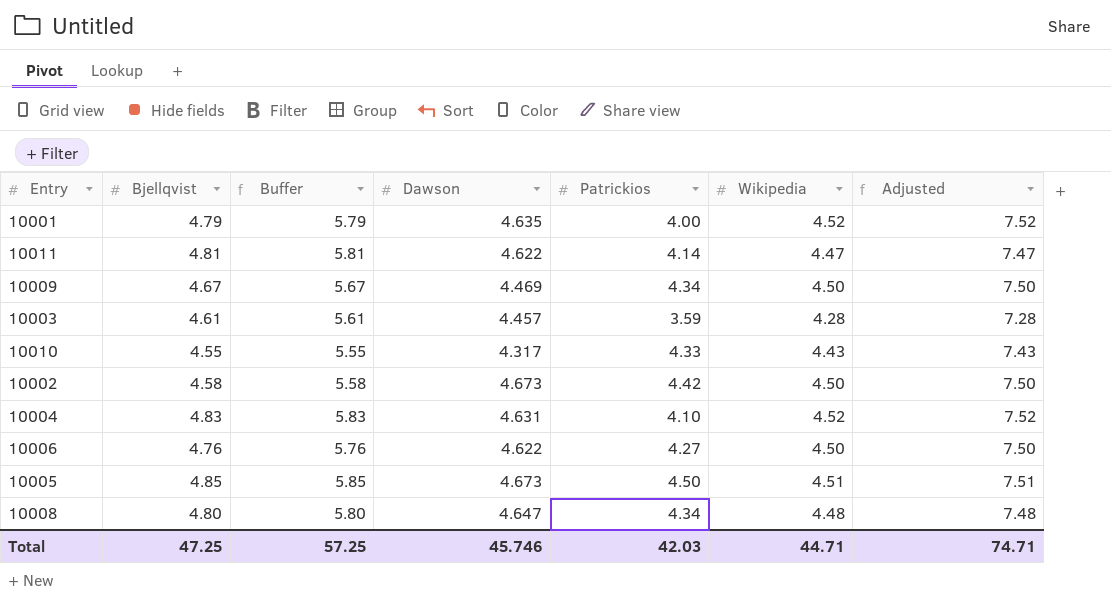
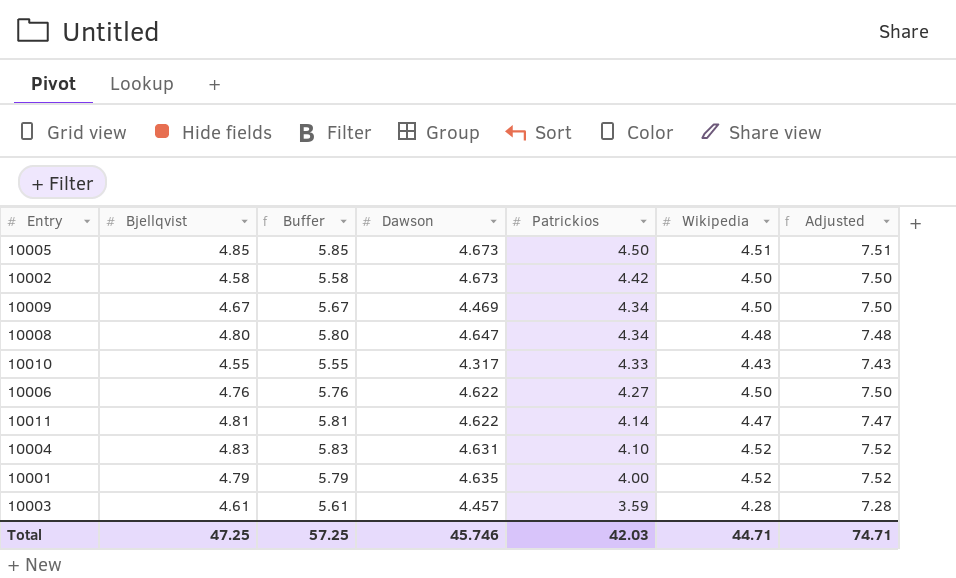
row order: none -> Patrickios descending

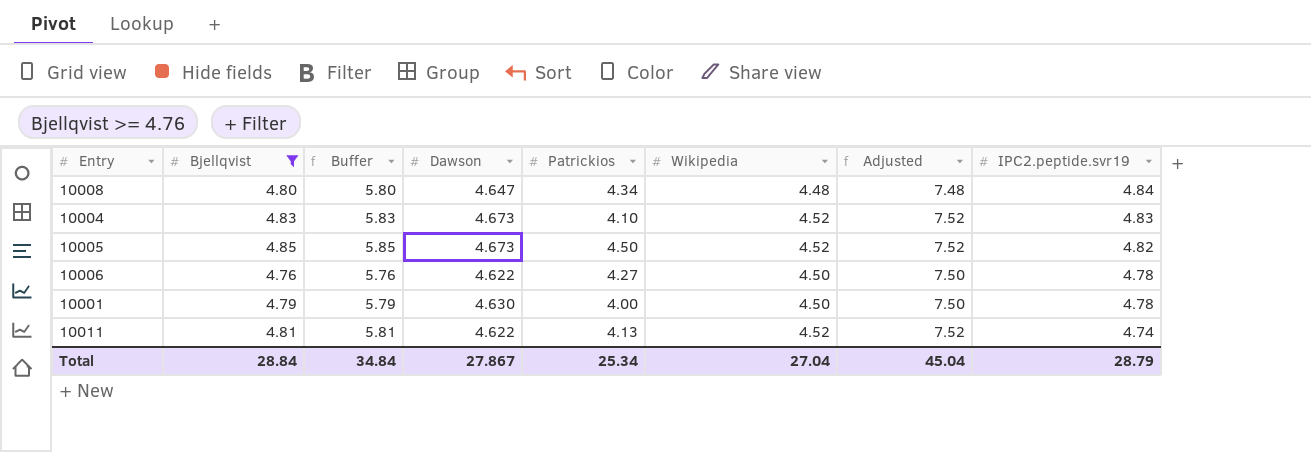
filter: none -> Bjellqvist >= 4.76
row order: Patrickios descending -> IPC2.peptide.svr19 descending
column IPC2.peptide.svr19 | position: none -> 8
10004 | Dawson: 4.631 -> 4.673
10005 | Wikipedia: 4.51 -> 4.52
10005 | Adjusted: 7.51 -> 7.52
10001 | Dawson: 4.635 -> 4.630
10001 | Wikipedia: 4.52 -> 4.50
10001 | Adjusted: 7.52 -> 7.50
10011 | Patrickios: 4.14 -> 4.13
10011 | Wikipedia: 4.47 -> 4.52
10011 | Adjusted: 7.47 -> 7.52
Total | Bjellqvist: 47.25 -> 28.84
Total | Buffer: 57.25 -> 34.84
Total | Dawson: 45.746 -> 27.867
Total | Patrickios: 42.03 -> 25.34
Total | Wikipedia: 44.71 -> 27.04
Total | Adjusted: 74.71 -> 45.04

